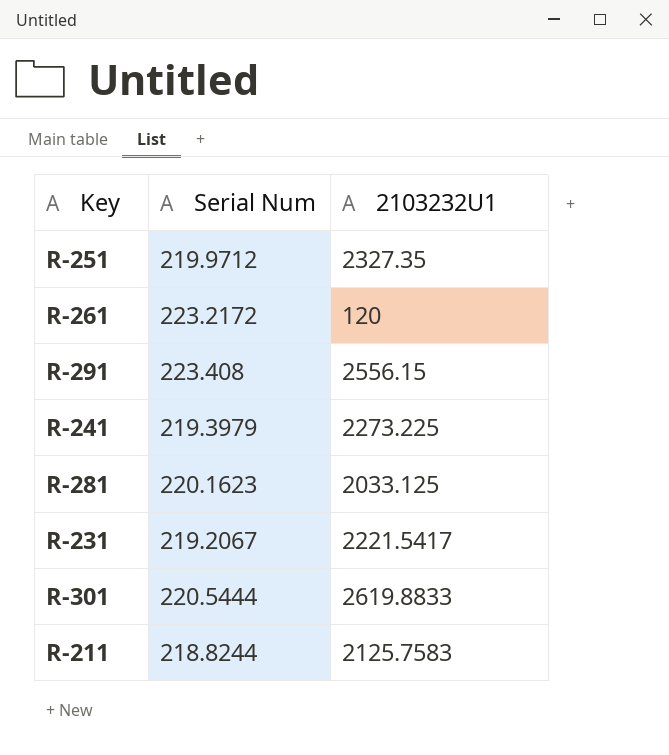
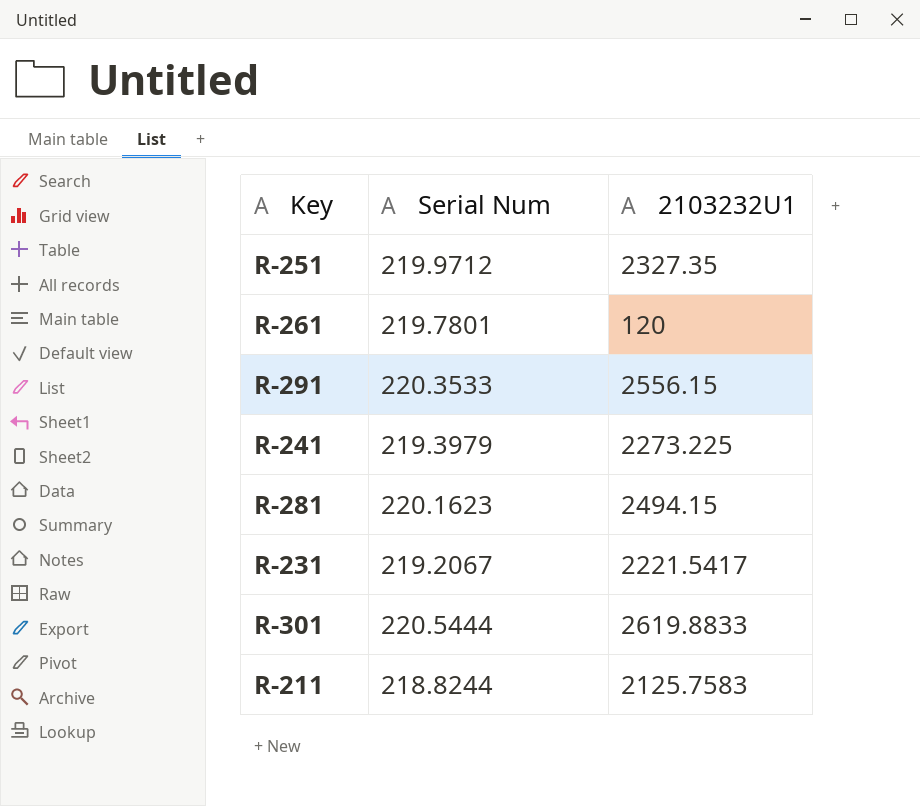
R-261 | Serial Num: 223.2172 -> 219.7801
R-291 | Serial Num: 223.408 -> 220.3533
R-281 | 2103232U1: 2033.125 -> 2494.15

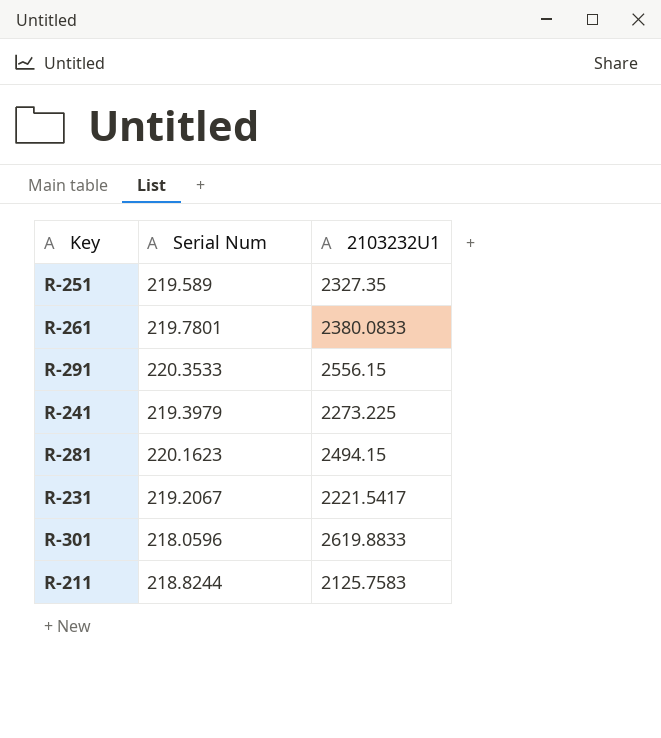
R-251 | Serial Num: 219.9712 -> 219.589
R-261 | 2103232U1: 120 -> 2380.0833
R-301 | Serial Num: 220.5444 -> 218.0596

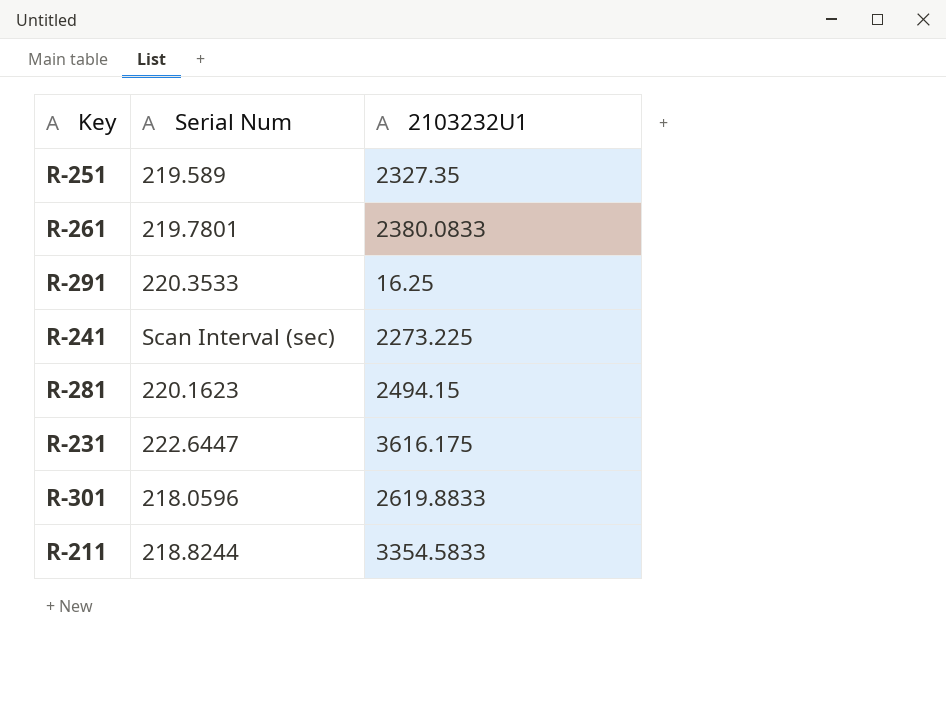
R-291 | 2103232U1: 2556.15 -> 16.25
R-241 | Serial Num: 219.3979 -> Scan Interval (sec)
R-231 | Serial Num: 219.2067 -> 222.6447
R-231 | 2103232U1: 2221.5417 -> 3616.175
R-211 | 2103232U1: 2125.7583 -> 3354.5833

